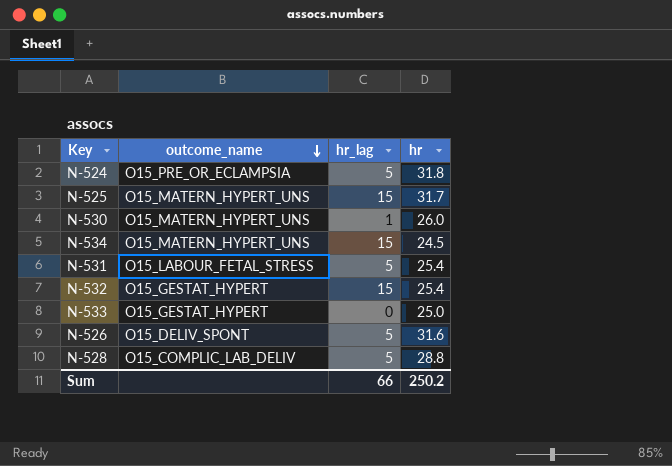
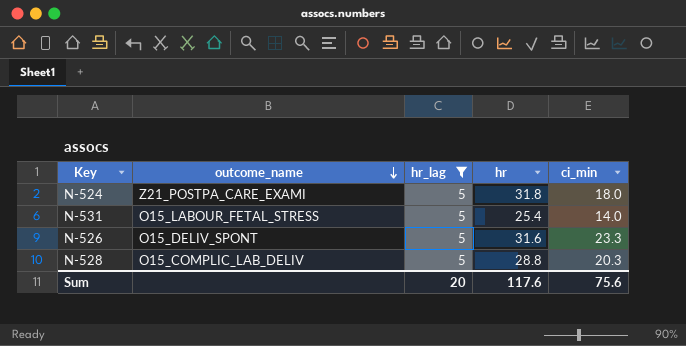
filter: none -> hr_lag = 5
column ci_min | position: none -> 5
N-524 | outcome_name: O15_PRE_OR_ECLAMPSIA -> Z21_POSTPA_CARE_EXAMI
Sum | hr_lag: 66 -> 20
Sum | hr: 250.2 -> 117.6

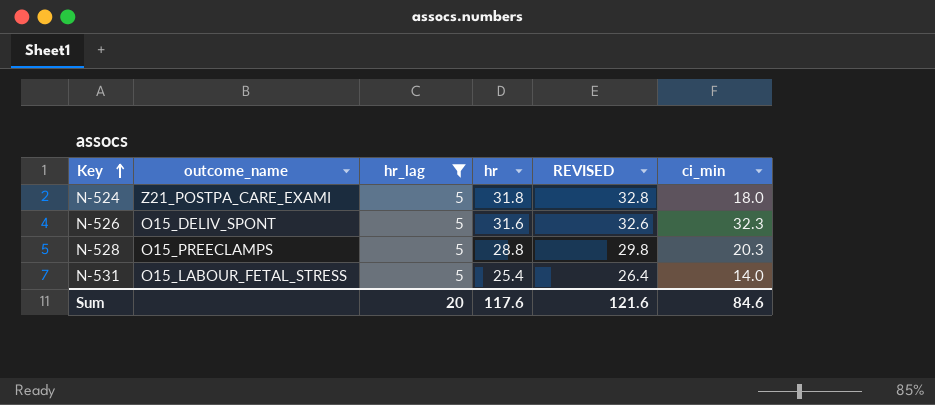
row order: outcome_name descending -> Key ascending
column REVISED | formula: none -> [hr] + 1
N-526 | ci_min: 23.3 -> 32.3
N-528 | outcome_name: O15_COMPLIC_LAB_DELIV -> O15_PREECLAMPS
Sum | ci_min: 75.6 -> 84.6

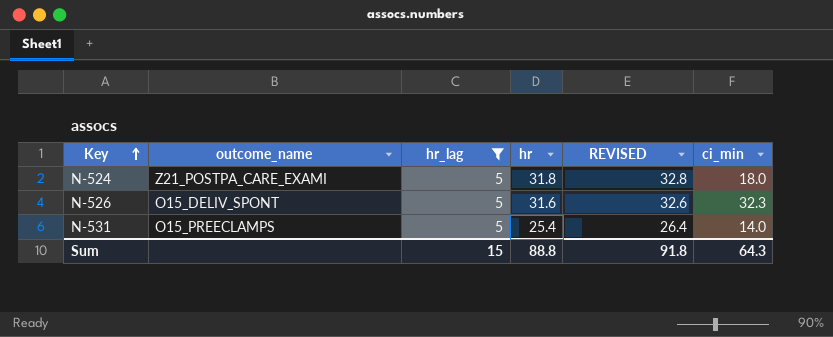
row N-528: O15_PREECLAMPS | 5 | 28.8 | 29.8 | 20.3 -> none
N-531 | outcome_name: O15_LABOUR_FETAL_STRESS -> O15_PREECLAMPS
Sum | hr_lag: 20 -> 15
Sum | hr: 117.6 -> 88.8
Sum | REVISED: 121.6 -> 91.8
Sum | ci_min: 84.6 -> 64.3

